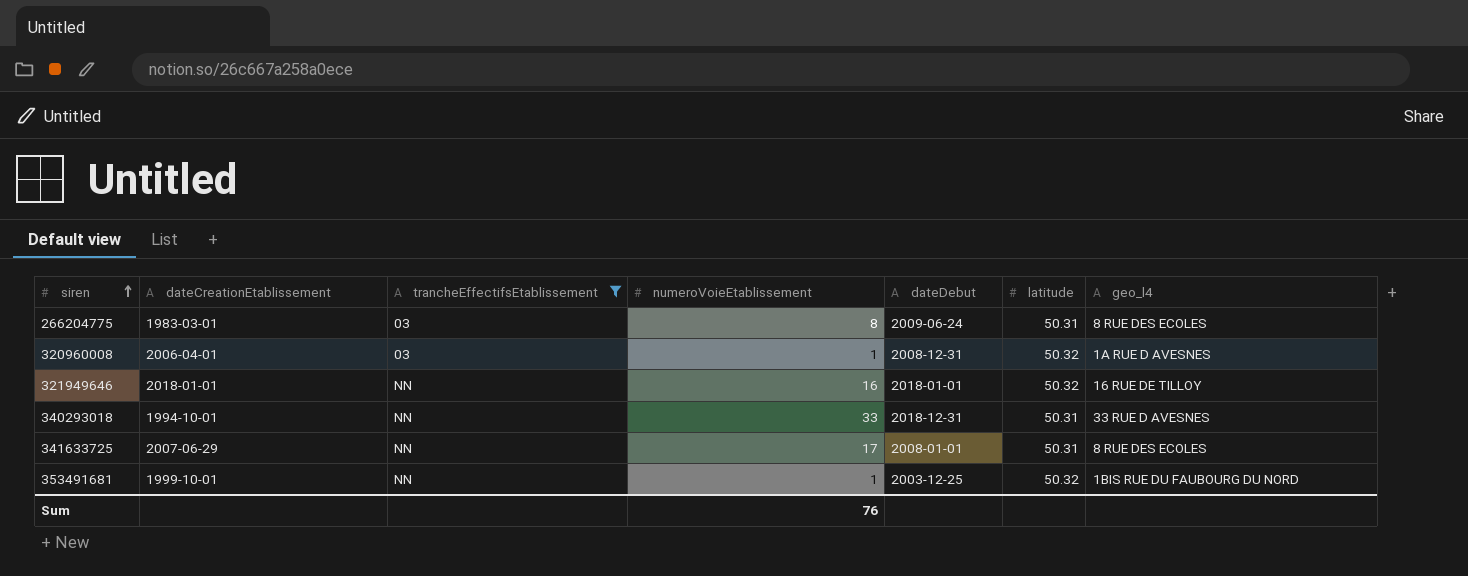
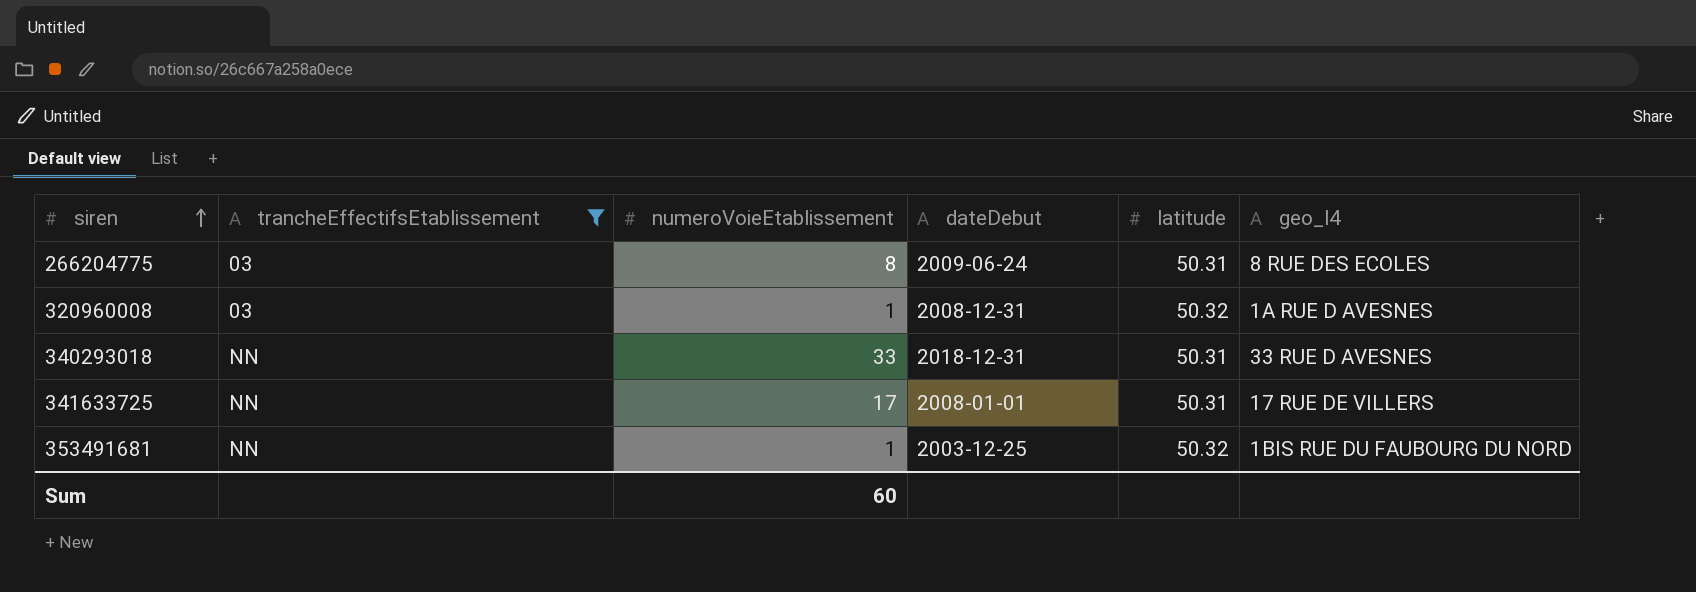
column dateCreationEtablissement | position: 2 -> none
row 321949646: 2018-01-01 | NN | 16 | 2018-01-01 | 50.32 | 16 RUE DE TILLOY -> none
341633725 | geo_l4: 8 RUE DES ECOLES -> 17 RUE DE VILLERS
Sum | numeroVoieEtablissement: 76 -> 60

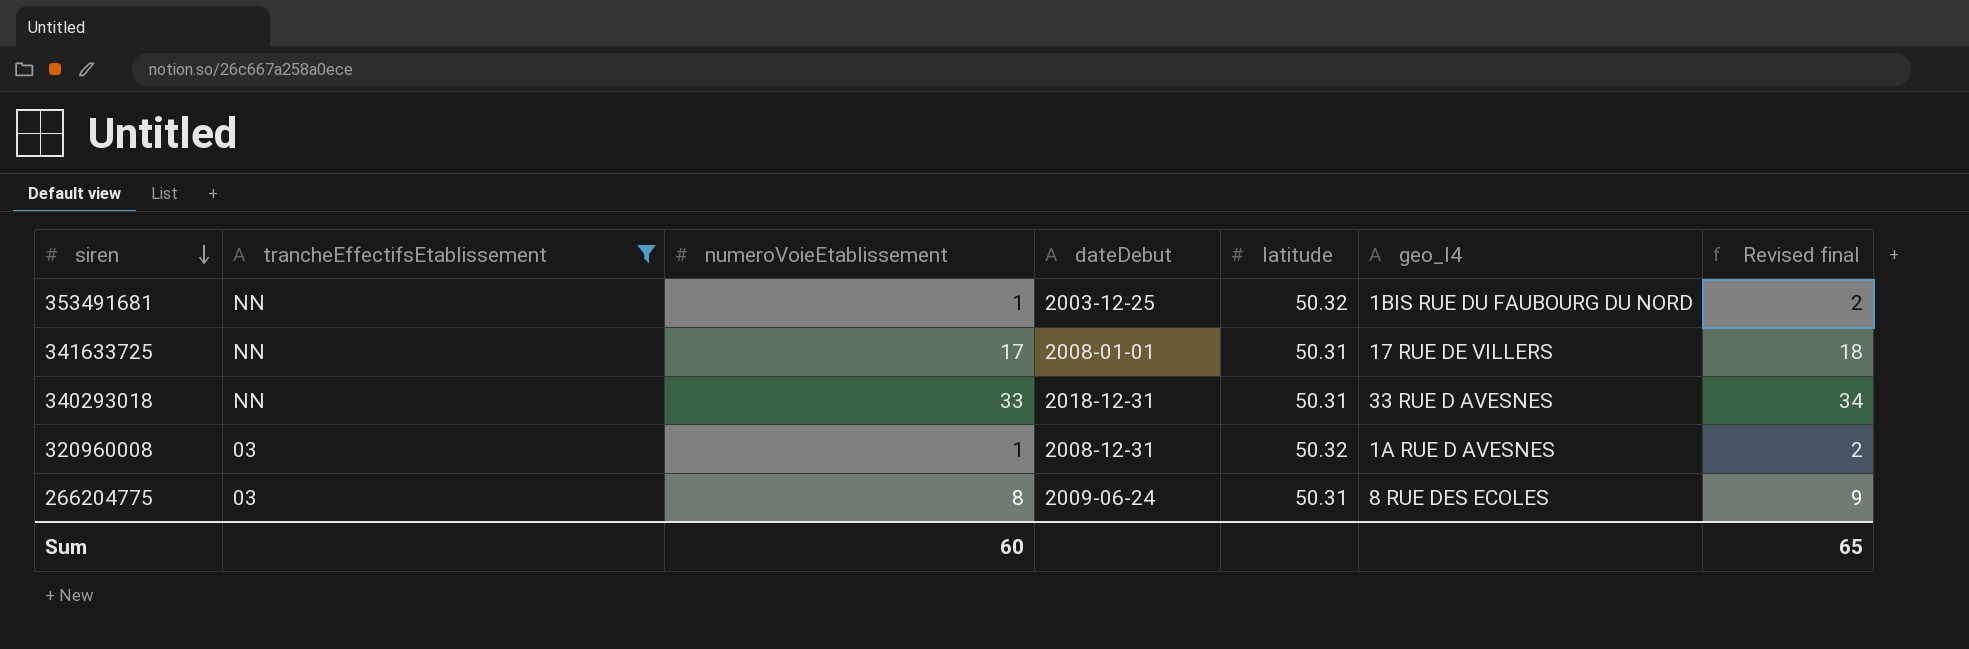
row order: siren ascending -> siren descending
column Revised final | formula: none -> [numeroVoieEtablissement] + 1

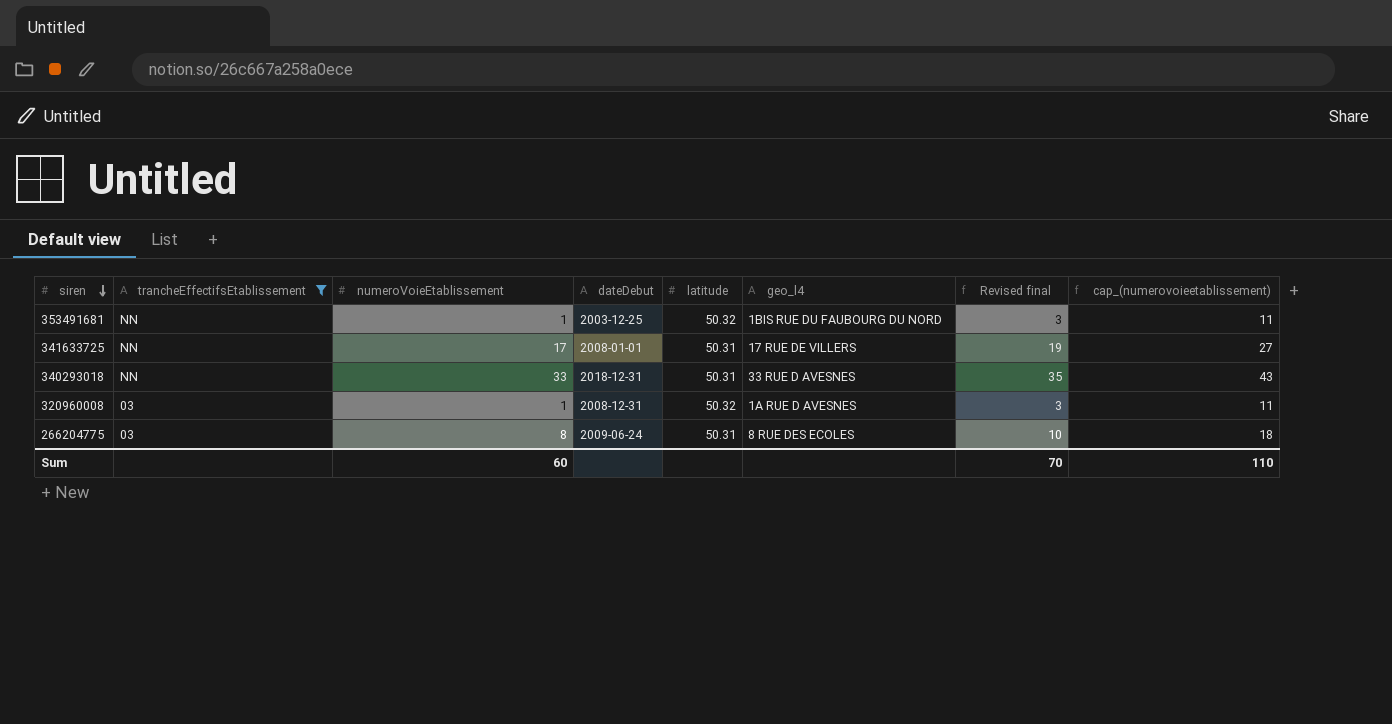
column Revised final | formula: [numeroVoieEtablissement] + 1 -> [numeroVoieEtablissement] + 2
column cap_(numerovoieetablissement) | formula: none -> [numeroVoieEtablissement] + 10
Sum | Revised final: 65 -> 70

